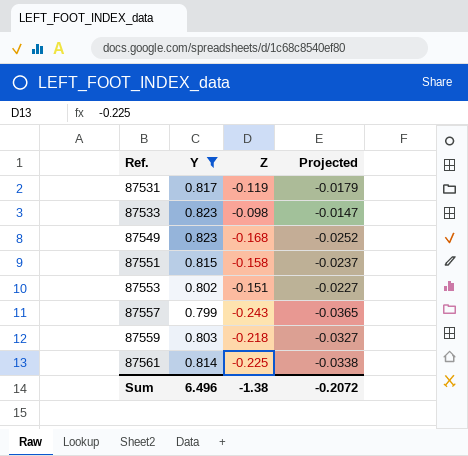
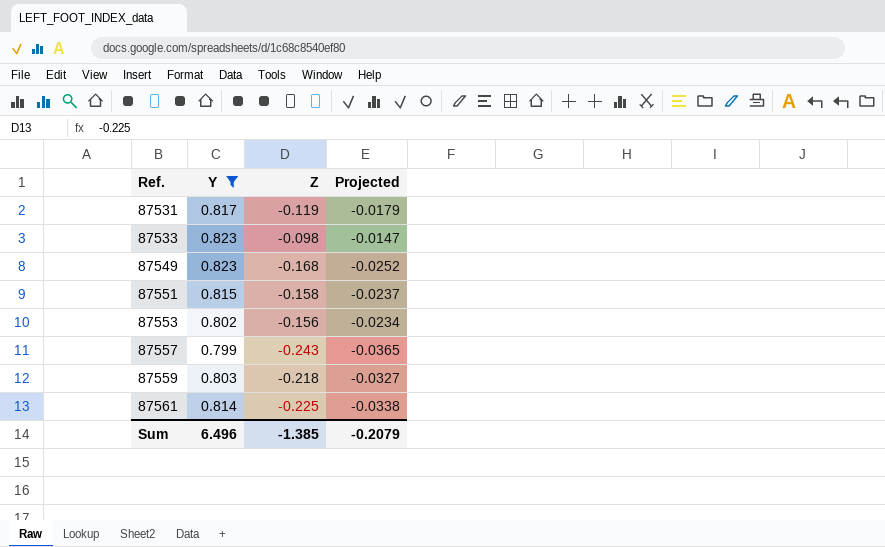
87553 | Z: -0.151 -> -0.156
87553 | Projected: -0.0227 -> -0.0234
Sum | Z: -1.38 -> -1.385
Sum | Projected: -0.2072 -> -0.2079

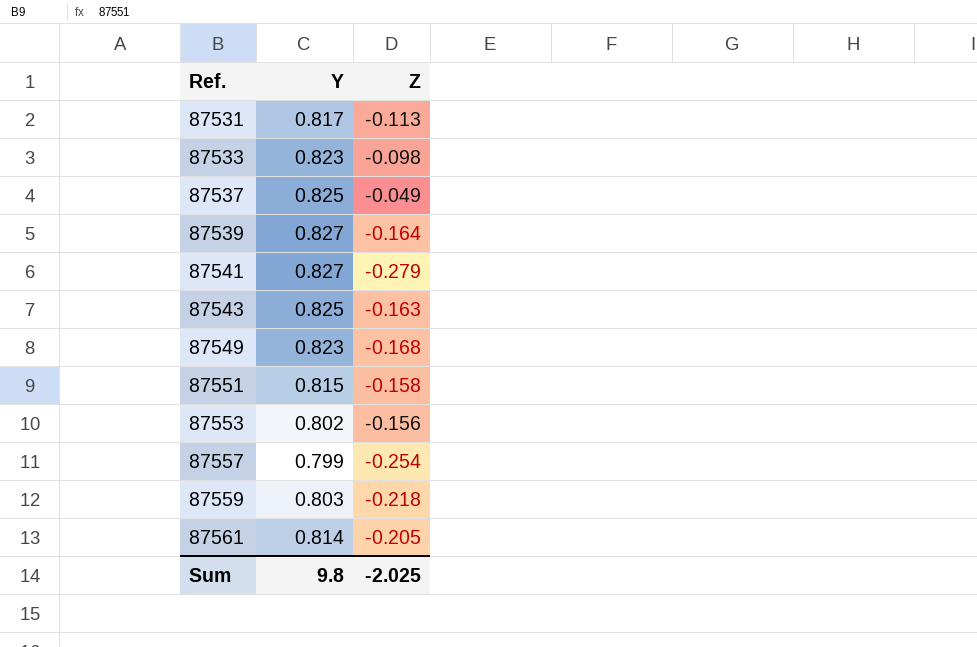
filter: Y <= 0.823 -> none
column Projected | formula: [Z] * 0.15 -> none
87531 | Z: -0.119 -> -0.113
87557 | Z: -0.243 -> -0.254
87561 | Z: -0.225 -> -0.205
Sum | Y: 6.496 -> 9.8
Sum | Z: -1.385 -> -2.025

